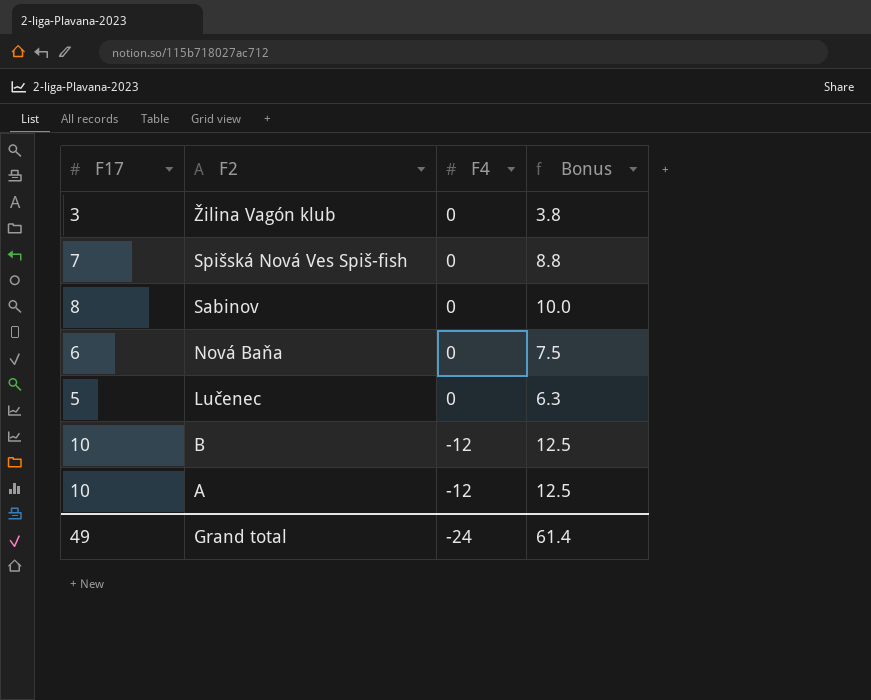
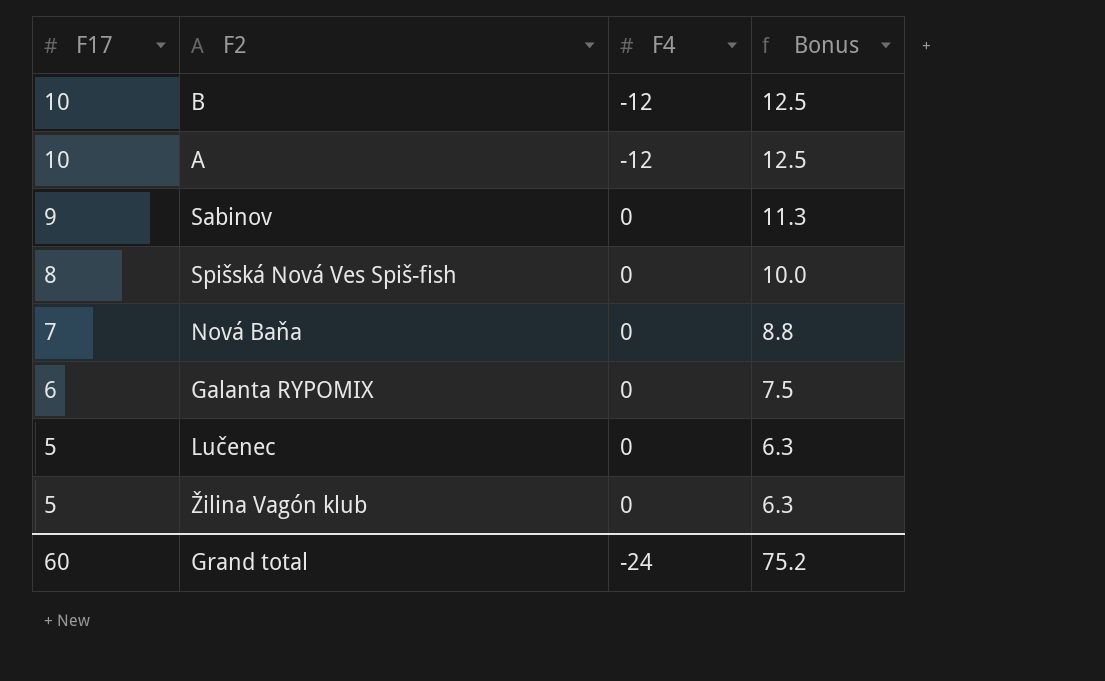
row order: F2 descending -> F17 descending
Sabinov | F17: 8 -> 9
Sabinov | Bonus: 10.0 -> 11.3
Spišská Nová Ves Spiš-fish | F17: 7 -> 8
Spišská Nová Ves Spiš-fish | Bonus: 8.8 -> 10.0
Nová Baňa | F17: 6 -> 7
Nová Baňa | Bonus: 7.5 -> 8.8
row Galanta RYPOMIX: none -> 6 | 0 | 7.5
Žilina Vagón klub | F17: 3 -> 5
Žilina Vagón klub | Bonus: 3.8 -> 6.3
Grand total | F17: 49 -> 60
Grand total | Bonus: 61.4 -> 75.2

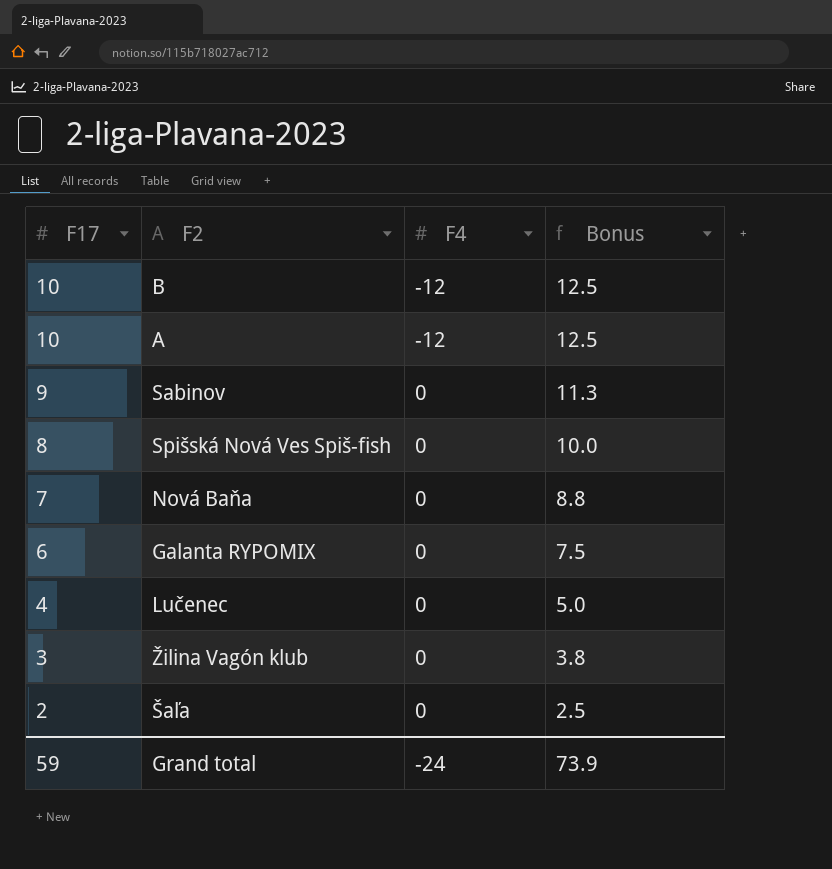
Lučenec | F17: 5 -> 4
Lučenec | Bonus: 6.3 -> 5.0
Žilina Vagón klub | F17: 5 -> 3
Žilina Vagón klub | Bonus: 6.3 -> 3.8
row Šaľa: none -> 2 | 0 | 2.5
Grand total | F17: 60 -> 59
Grand total | Bonus: 75.2 -> 73.9

